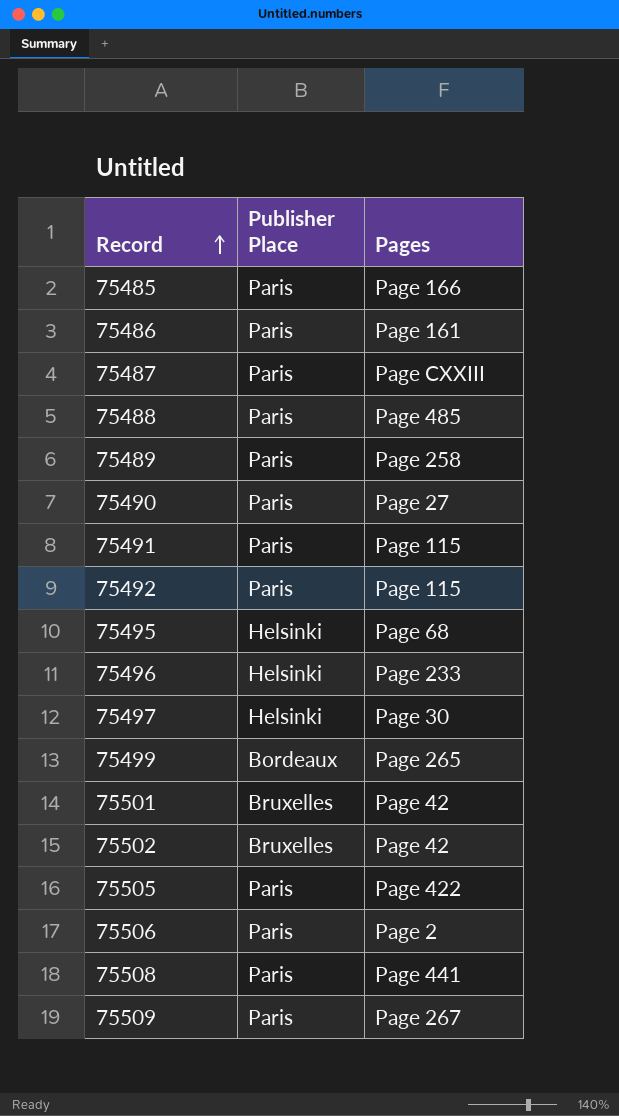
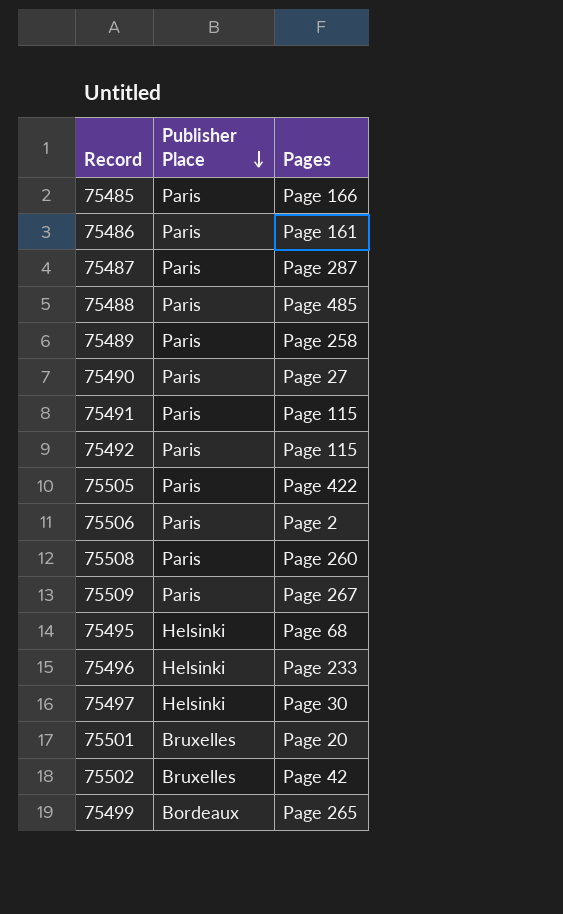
row order: Record ascending -> Publisher Place descending
75487 | Pages: Page CXXIII -> Page 287
75508 | Pages: Page 441 -> Page 260
75501 | Pages: Page 42 -> Page 20

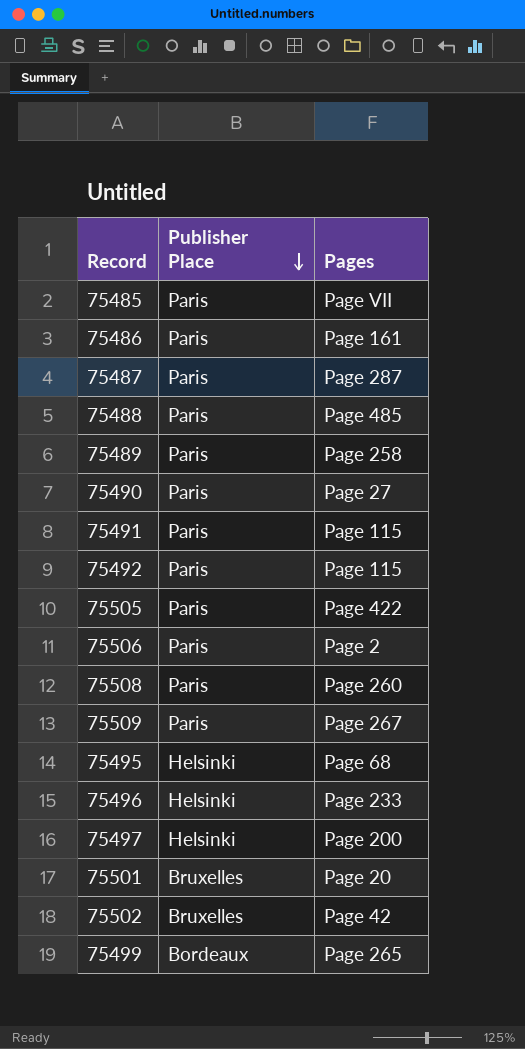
75485 | Pages: Page 166 -> Page VII
75497 | Pages: Page 30 -> Page 200

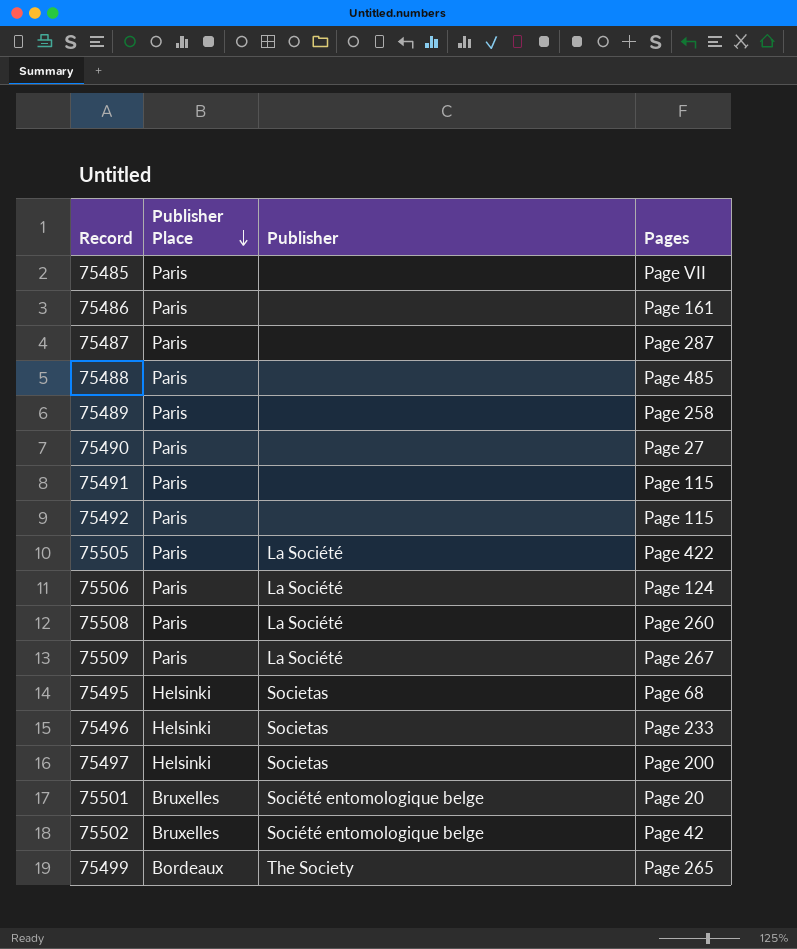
column Publisher | position: none -> 3
75506 | Pages: Page 2 -> Page 124

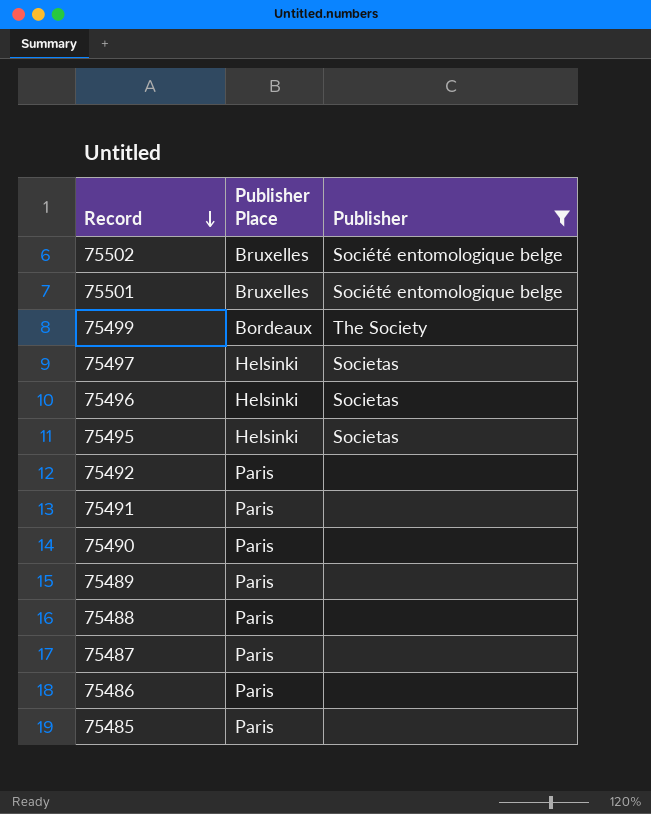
filter: none -> Publisher != La Société
row order: Publisher Place descending -> Record descending
column Pages | position: 4 -> none

